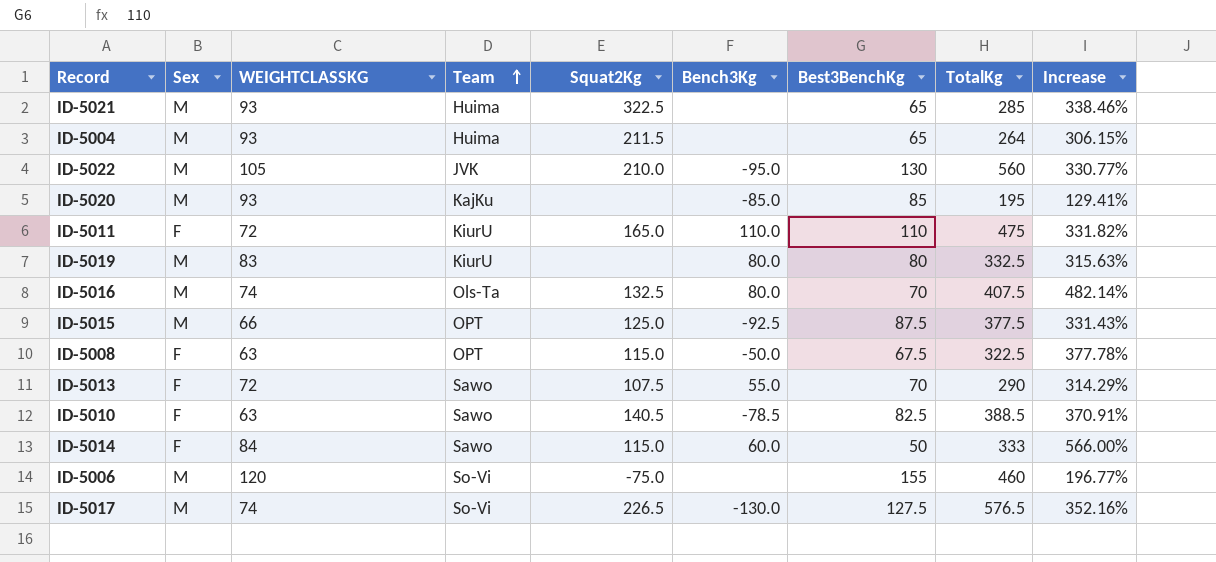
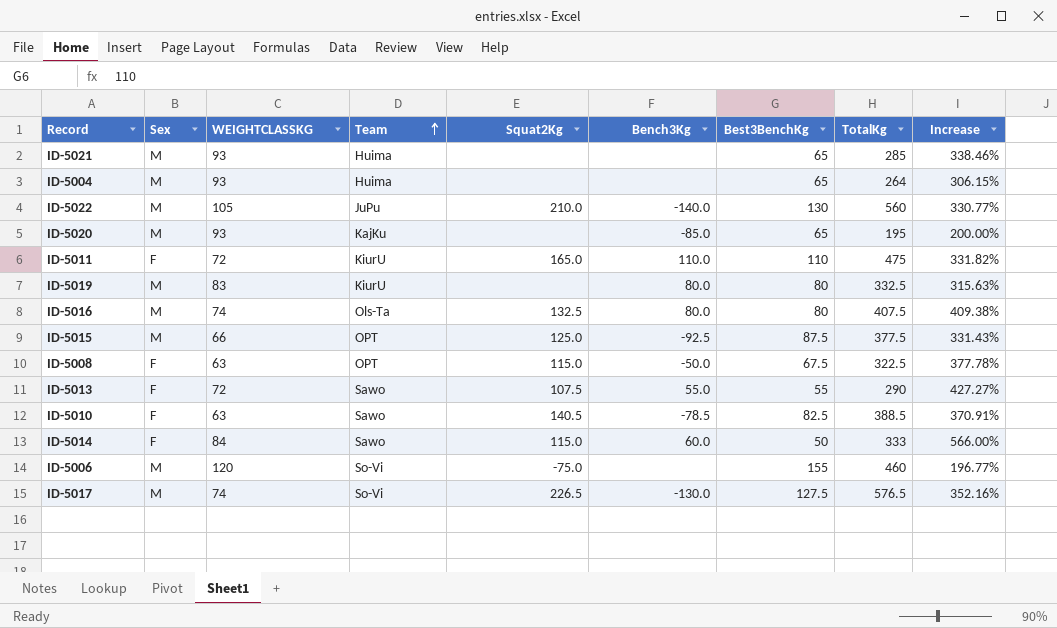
ID-5021 | Squat2Kg: 322.5 -> none
ID-5004 | Squat2Kg: 211.5 -> none
ID-5022 | Team: JVK -> JuPu
ID-5022 | Bench3Kg: -95.0 -> -140.0
ID-5020 | Best3BenchKg: 85 -> 65
ID-5020 | Increase: 129.41% -> 200.00%
ID-5016 | Best3BenchKg: 70 -> 80
ID-5016 | Increase: 482.14% -> 409.38%
ID-5013 | Best3BenchKg: 70 -> 55
ID-5013 | Increase: 314.29% -> 427.27%

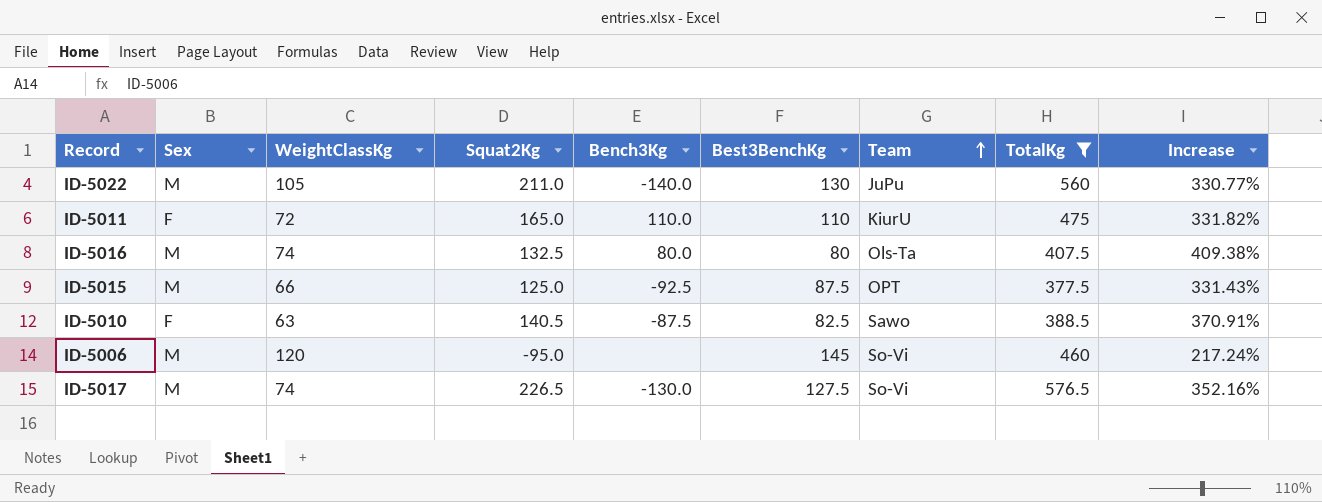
filter: none -> TotalKg >= 377.5
column name: WEIGHTCLASSKG -> WeightClassKg
column Team | position: 4 -> 7
ID-5022 | Squat2Kg: 210.0 -> 211.0
ID-5010 | Bench3Kg: -78.5 -> -87.5
ID-5006 | Squat2Kg: -75.0 -> -95.0
ID-5006 | Best3BenchKg: 155 -> 145
ID-5006 | Increase: 196.77% -> 217.24%

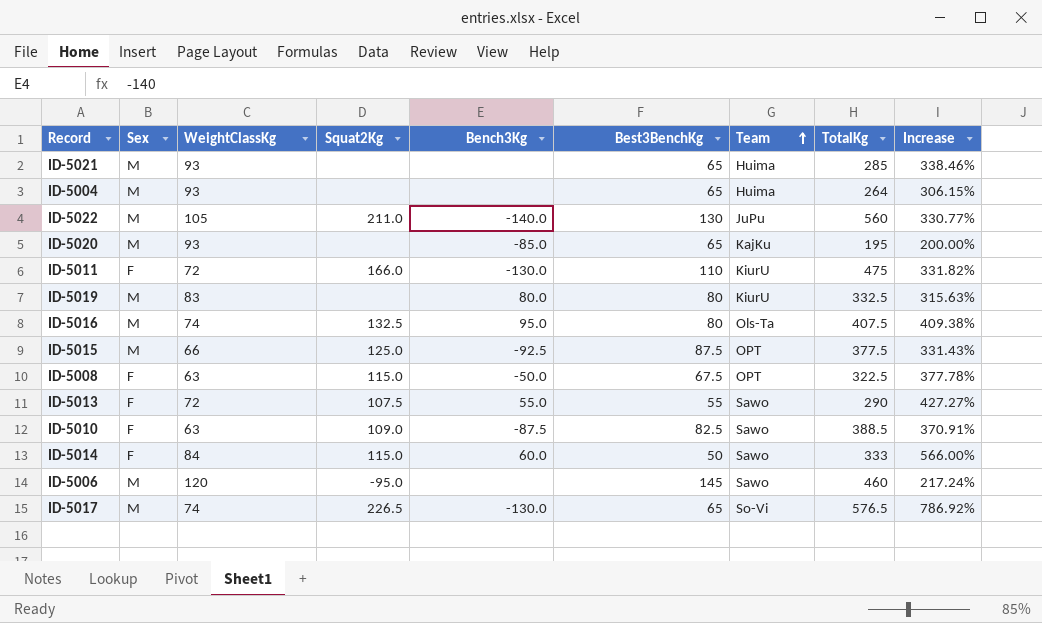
filter: TotalKg >= 377.5 -> none
ID-5011 | Squat2Kg: 165.0 -> 166.0
ID-5011 | Bench3Kg: 110.0 -> -130.0
ID-5016 | Bench3Kg: 80.0 -> 95.0
ID-5010 | Squat2Kg: 140.5 -> 109.0
ID-5006 | Team: So-Vi -> Sawo
ID-5017 | Best3BenchKg: 127.5 -> 65
ID-5017 | Increase: 352.16% -> 786.92%

